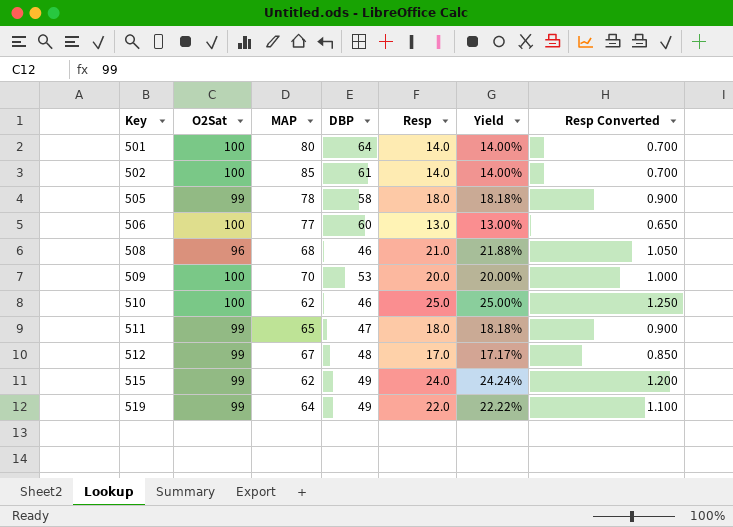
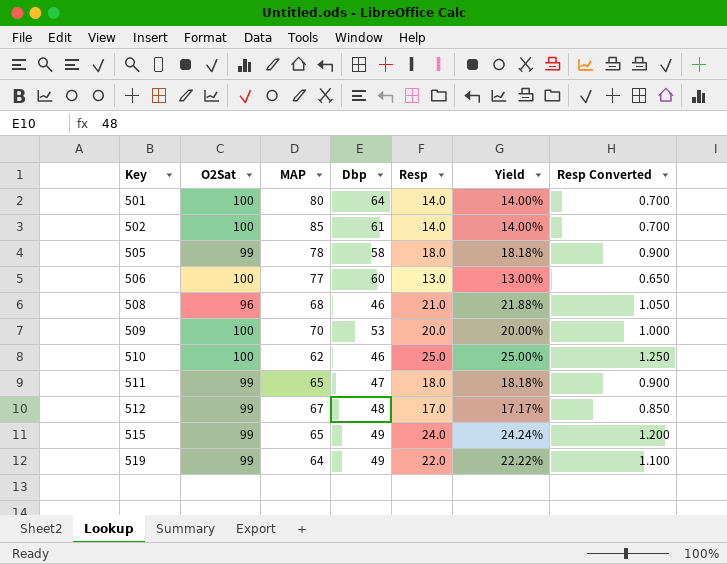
column name: DBP -> Dbp
515 | MAP: 62 -> 65

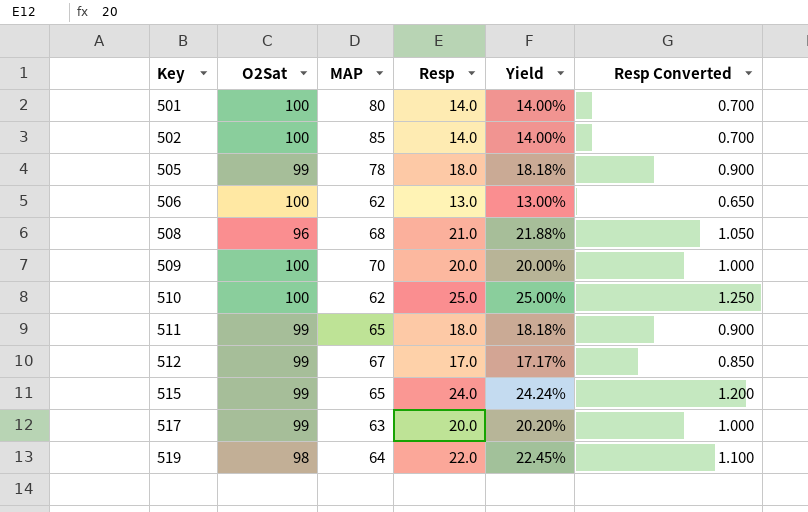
column Dbp | position: 4 -> none
506 | MAP: 77 -> 62
row 517: none -> 99 | 63 | 20.0 | 20.20% | 1.000
519 | O2Sat: 99 -> 98
519 | Yield: 22.22% -> 22.45%

